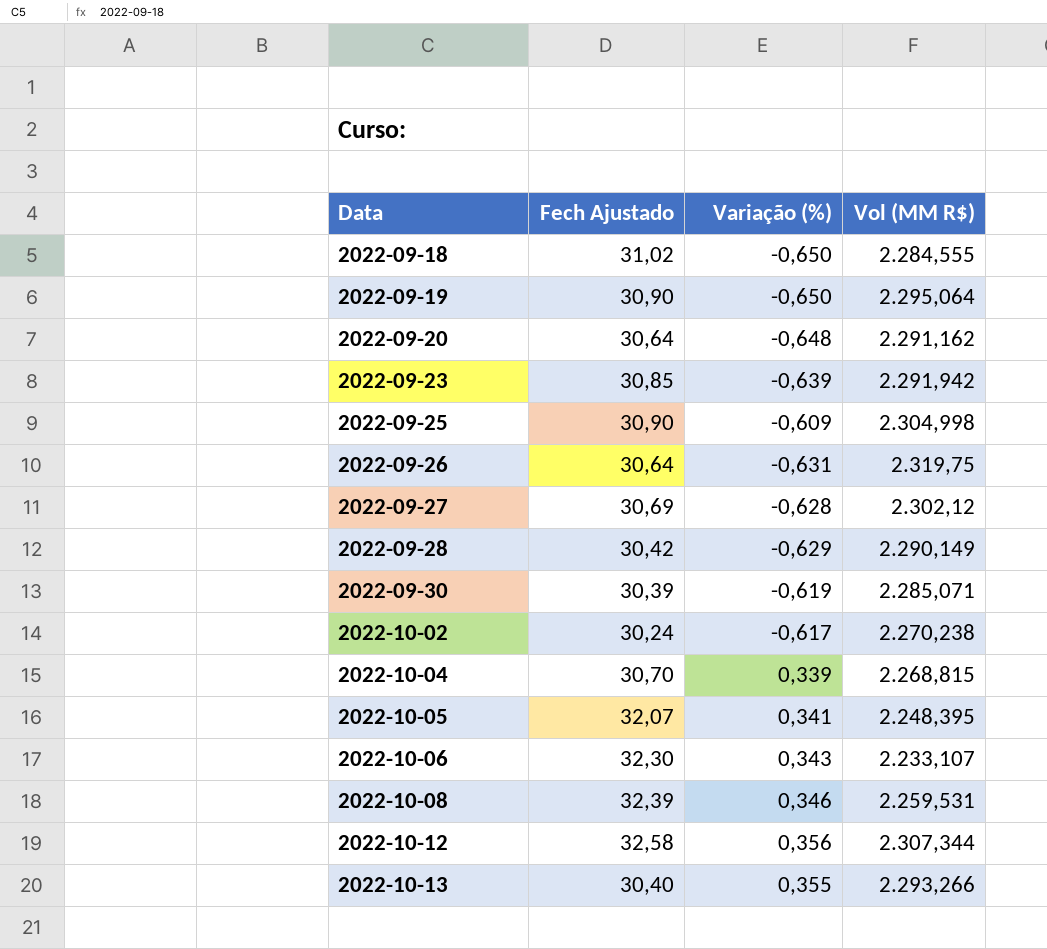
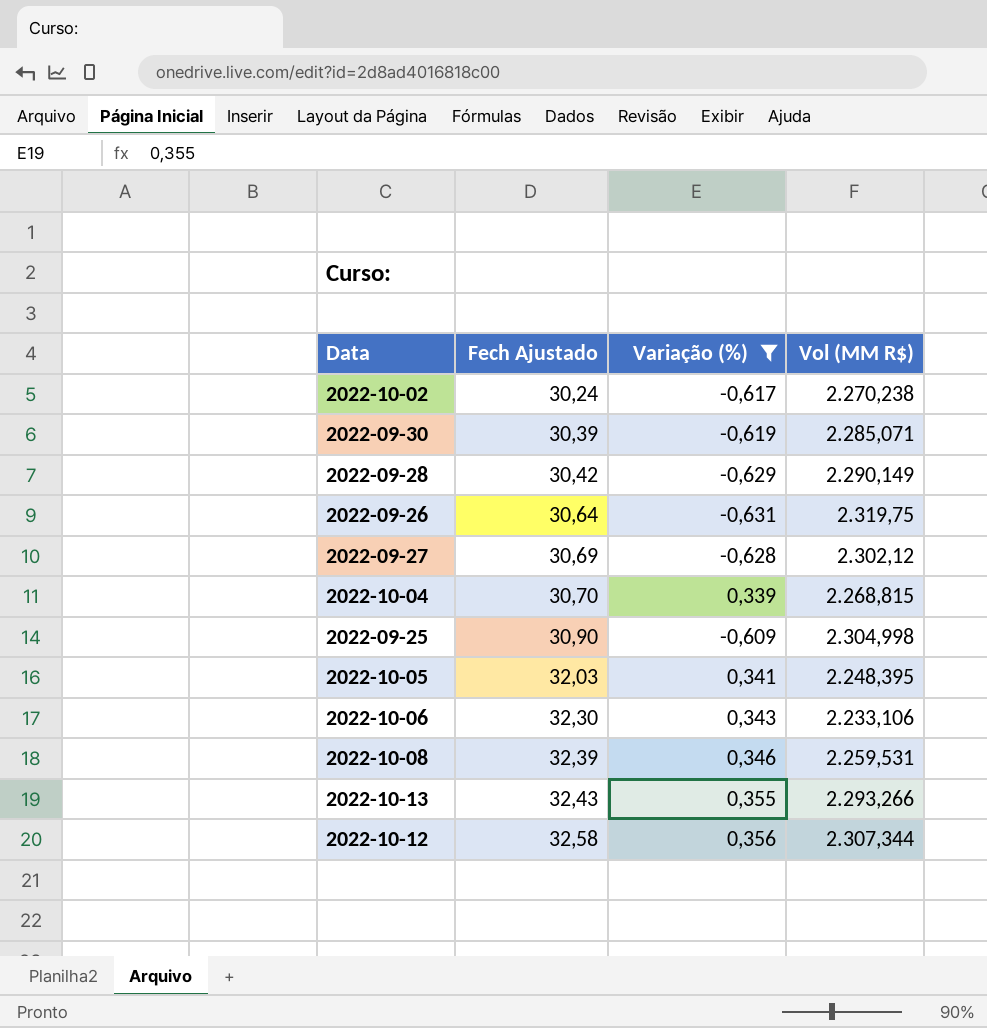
filter: none -> Variação (%) >= -0,631
row order: Data ascending -> Fech Ajustado ascending
2022-10-05 | Fech Ajustado: 32,07 -> 32,03
2022-10-06 | Vol (MM R$): 2.233,107 -> 2.233,106
2022-10-13 | Fech Ajustado: 30,40 -> 32,43

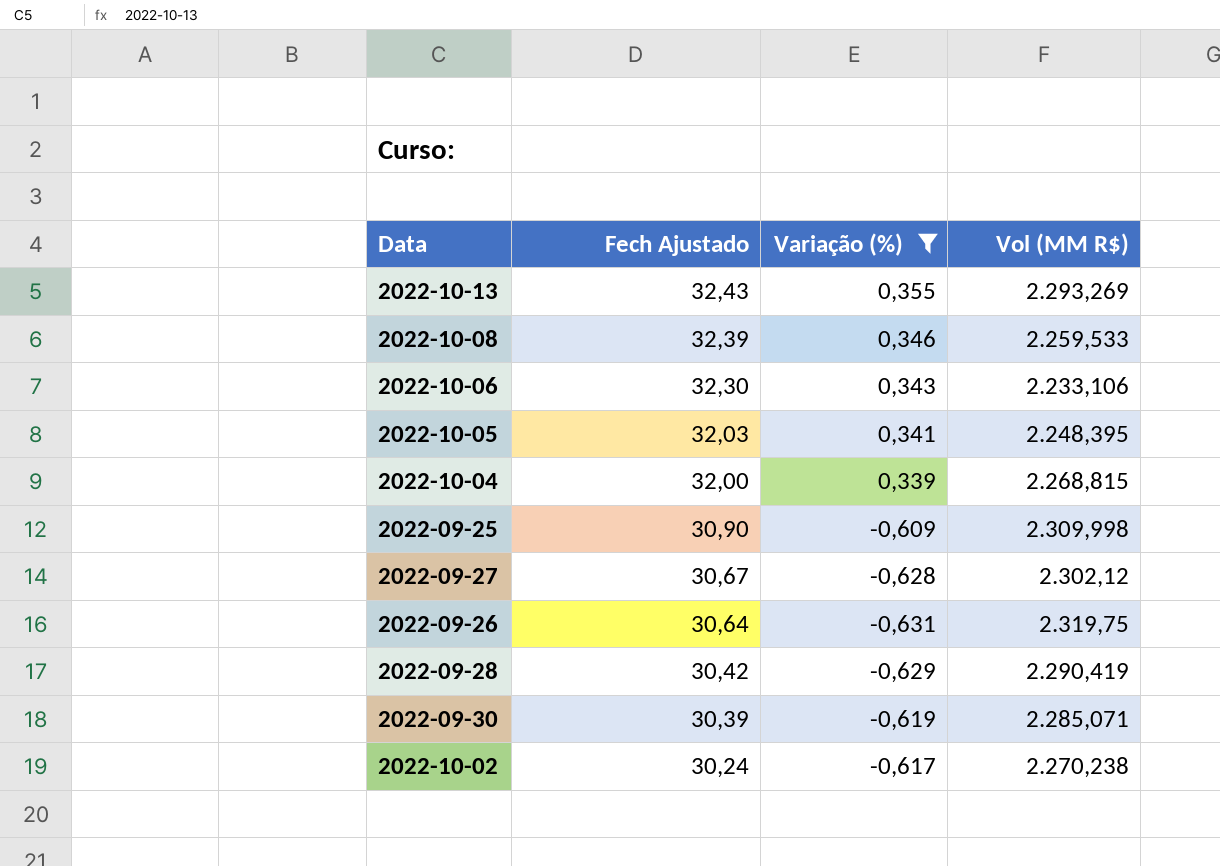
row order: Fech Ajustado ascending -> Fech Ajustado descending
row 2022-10-12: 32,58 | 0,356 | 2.307,344 -> none
2022-10-13 | Vol (MM R$): 2.293,266 -> 2.293,269
2022-10-08 | Vol (MM R$): 2.259,531 -> 2.259,533
2022-10-04 | Fech Ajustado: 30,70 -> 32,00
2022-09-25 | Vol (MM R$): 2.304,998 -> 2.309,998
2022-09-27 | Fech Ajustado: 30,69 -> 30,67
2022-09-28 | Vol (MM R$): 2.290,149 -> 2.290,419

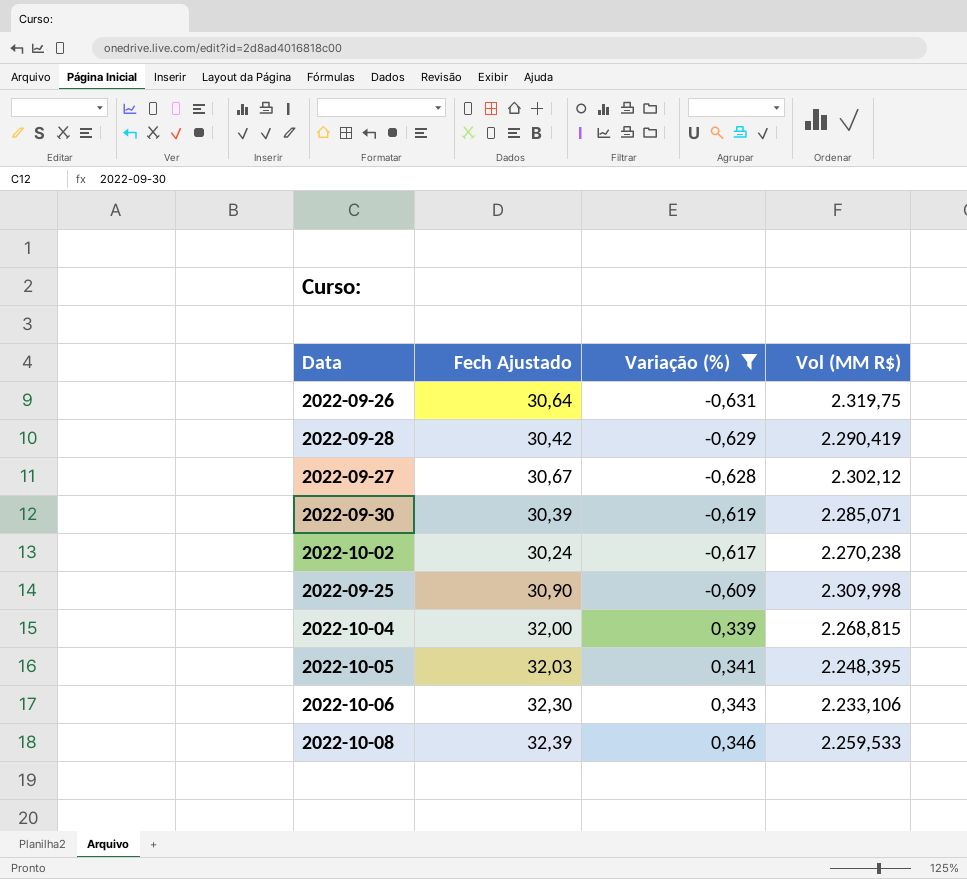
row order: Fech Ajustado descending -> Variação (%) ascending
row 2022-10-13: 32,43 | 0,355 | 2.293,269 -> none

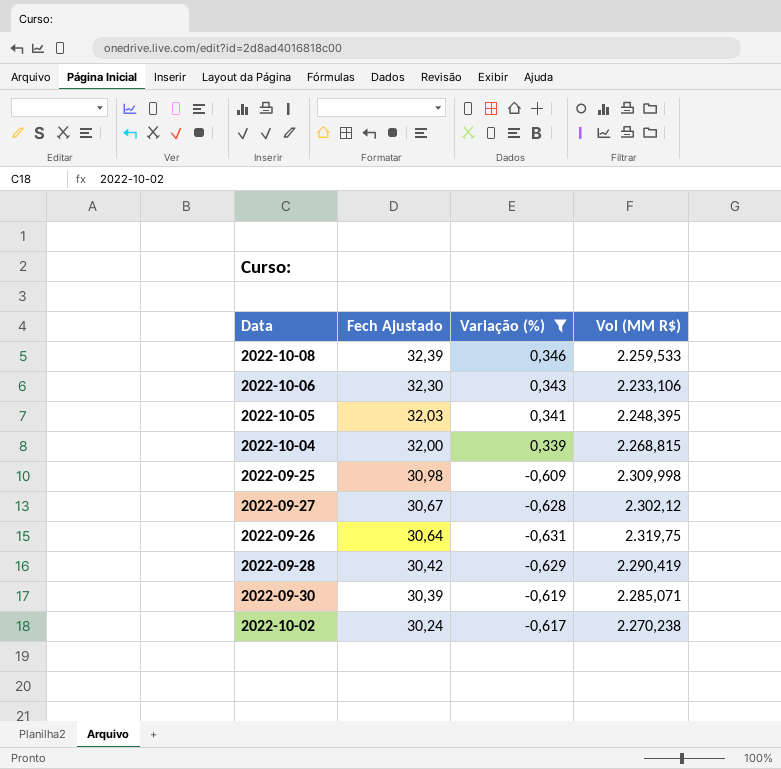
row order: Variação (%) ascending -> Fech Ajustado descending
2022-09-25 | Fech Ajustado: 30,90 -> 30,98

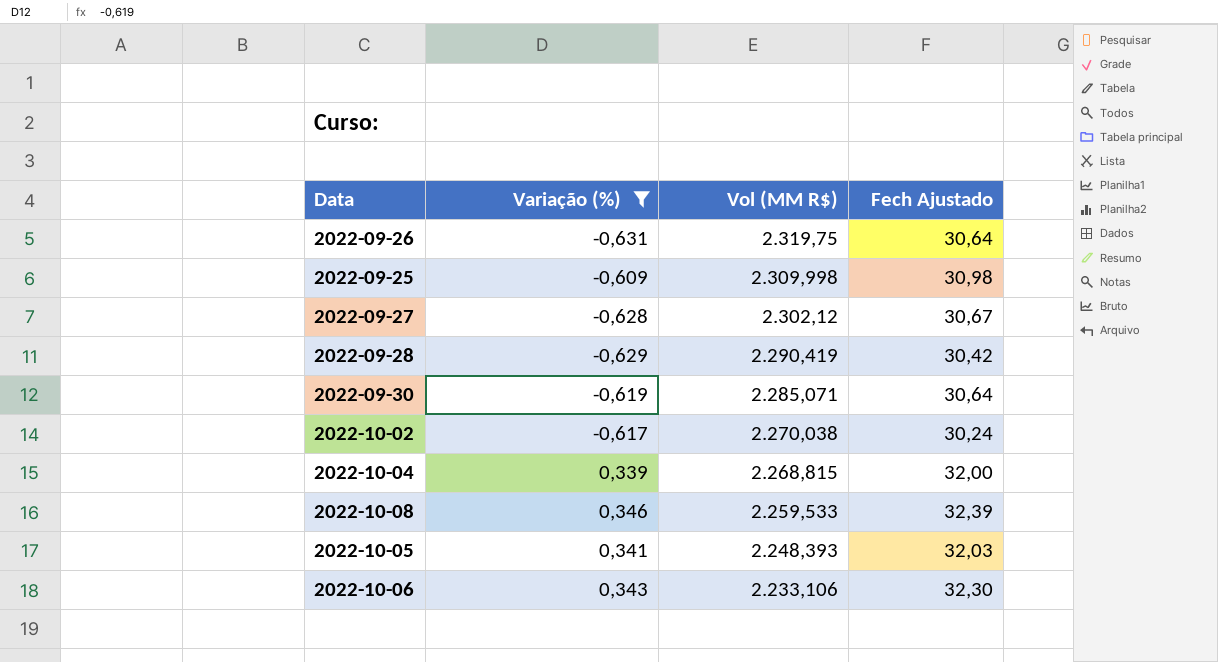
row order: Fech Ajustado descending -> Vol (MM R$) descending
column Fech Ajustado | position: 2 -> 4
2022-09-30 | Fech Ajustado: 30,39 -> 30,64
2022-10-02 | Vol (MM R$): 2.270,238 -> 2.270,038
2022-10-05 | Vol (MM R$): 2.248,395 -> 2.248,393

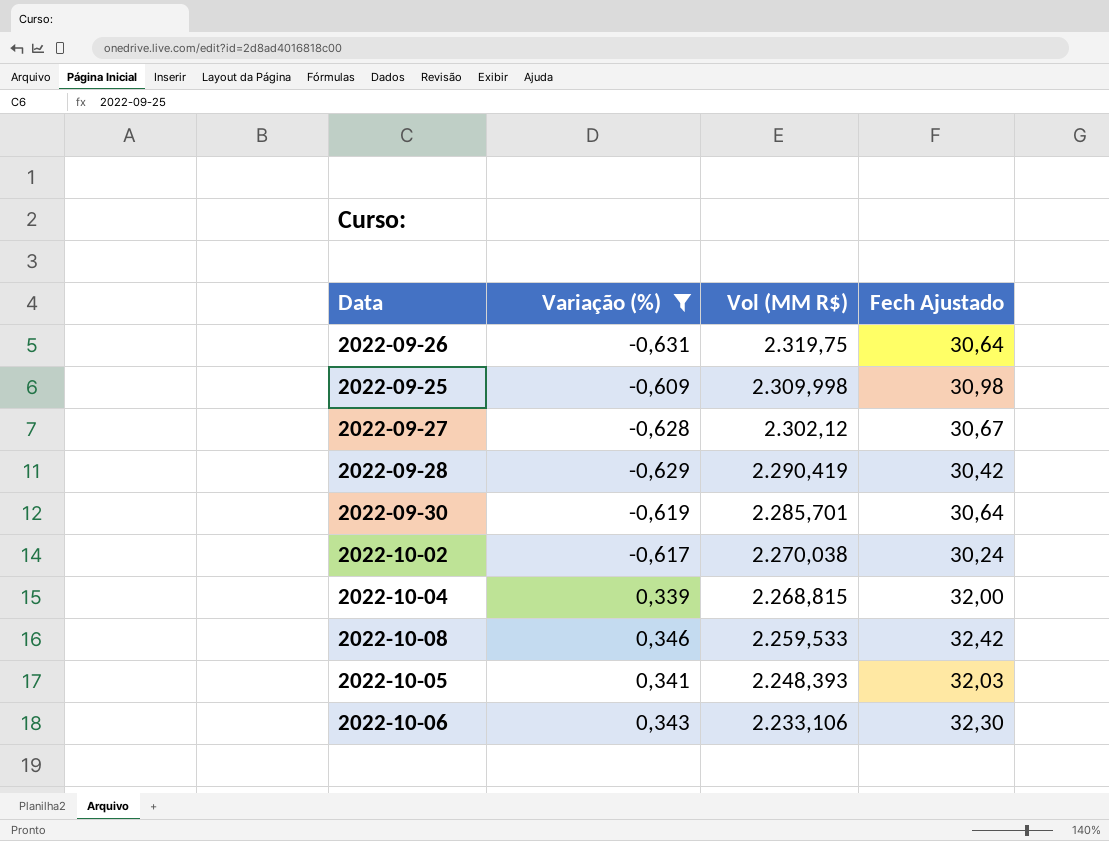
2022-09-30 | Vol (MM R$): 2.285,071 -> 2.285,701
2022-10-08 | Fech Ajustado: 32,39 -> 32,42

